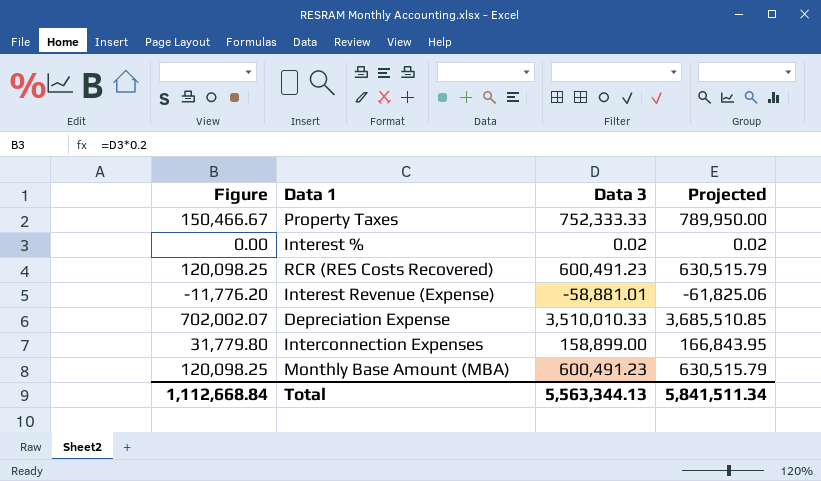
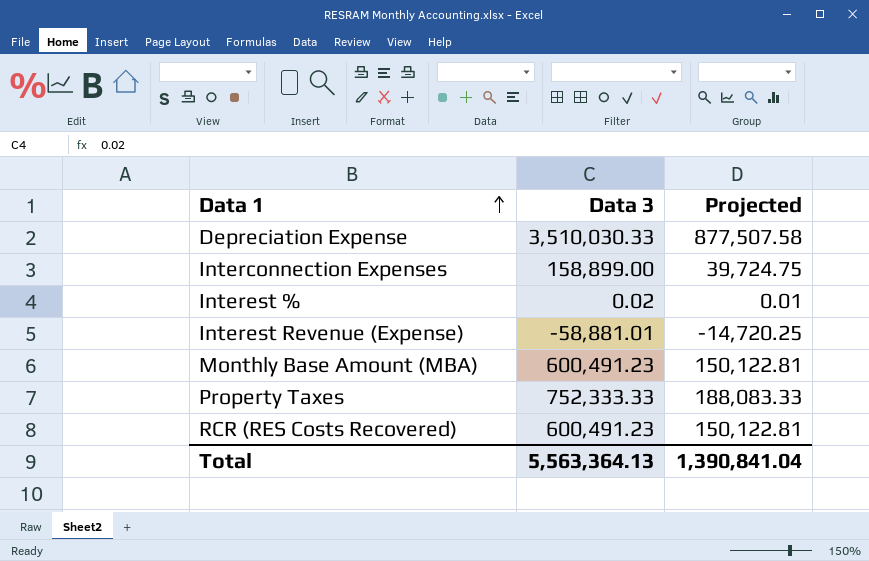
row order: none -> Data 1 ascending
column Figure | formula: [Data 3] * 0.2 -> none
column Projected | formula: [Data 3] * 1.05 -> [Data 3] * 0.25
Depreciation Expense | Data 3: 3,510,010.33 -> 3,510,030.33
Total | Data 3: 5,563,344.13 -> 5,563,364.13
Total | Projected: 5,841,511.34 -> 1,390,841.04

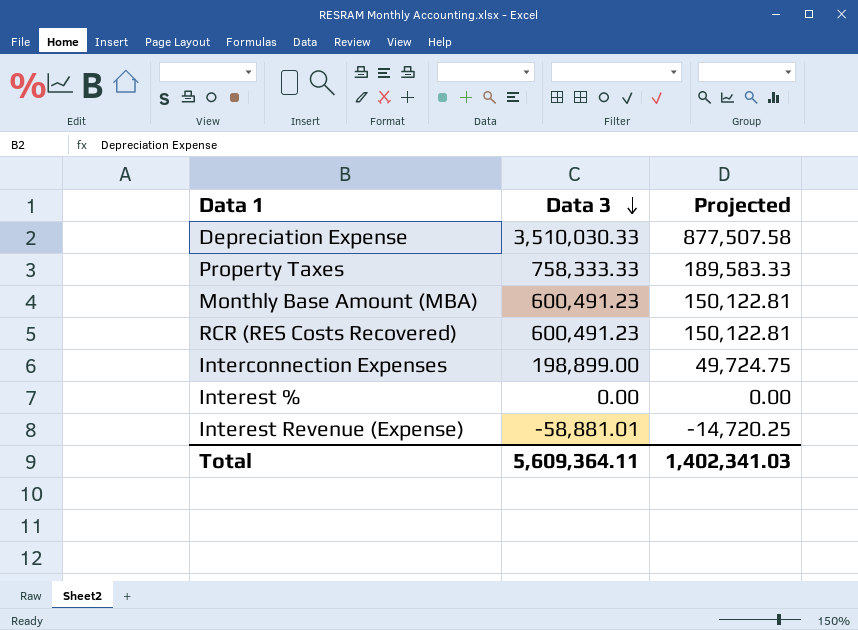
row order: Data 1 ascending -> Data 3 descending
Property Taxes | Data 3: 752,333.33 -> 758,333.33
Property Taxes | Projected: 188,083.33 -> 189,583.33
Interconnection Expenses | Data 3: 158,899.00 -> 198,899.00
Interconnection Expenses | Projected: 39,724.75 -> 49,724.75
Interest % | Data 3: 0.02 -> 0.00
Interest % | Projected: 0.01 -> 0.00
Total | Data 3: 5,563,364.13 -> 5,609,364.11
Total | Projected: 1,390,841.04 -> 1,402,341.03

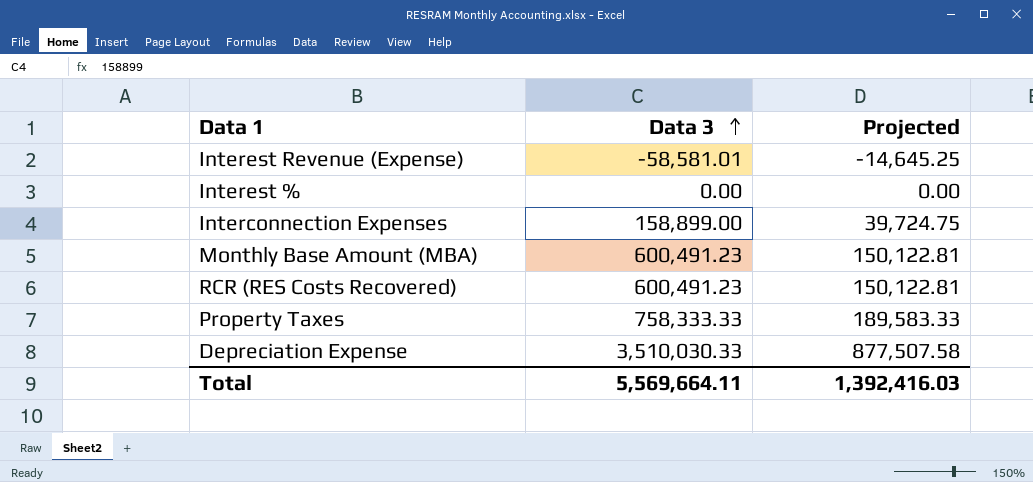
row order: Data 3 descending -> Data 3 ascending
Interest Revenue (Expense) | Data 3: -58,881.01 -> -58,581.01
Interest Revenue (Expense) | Projected: -14,720.25 -> -14,645.25
Interconnection Expenses | Data 3: 198,899.00 -> 158,899.00
Interconnection Expenses | Projected: 49,724.75 -> 39,724.75
Total | Data 3: 5,609,364.11 -> 5,569,664.11
Total | Projected: 1,402,341.03 -> 1,392,416.03

